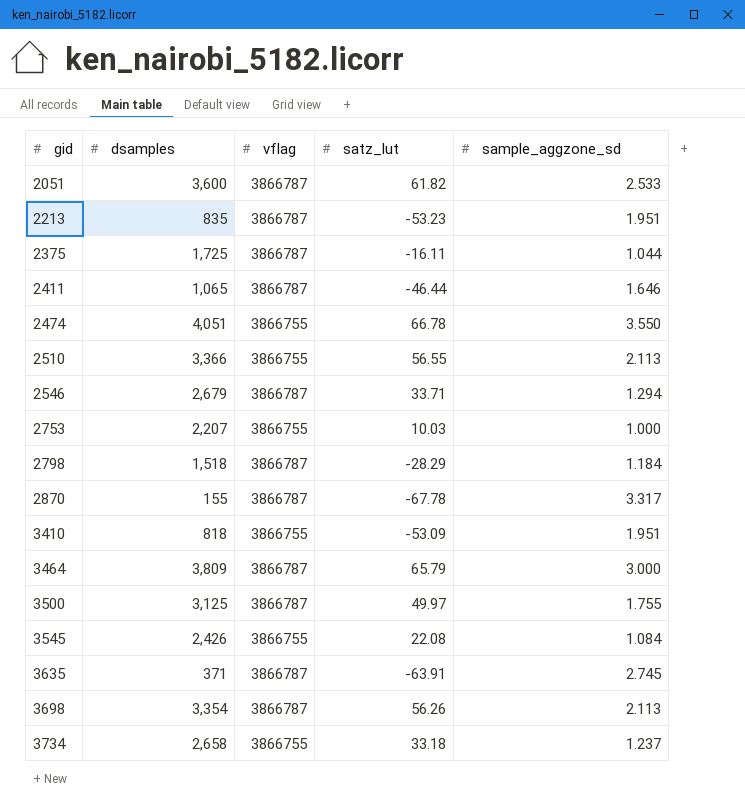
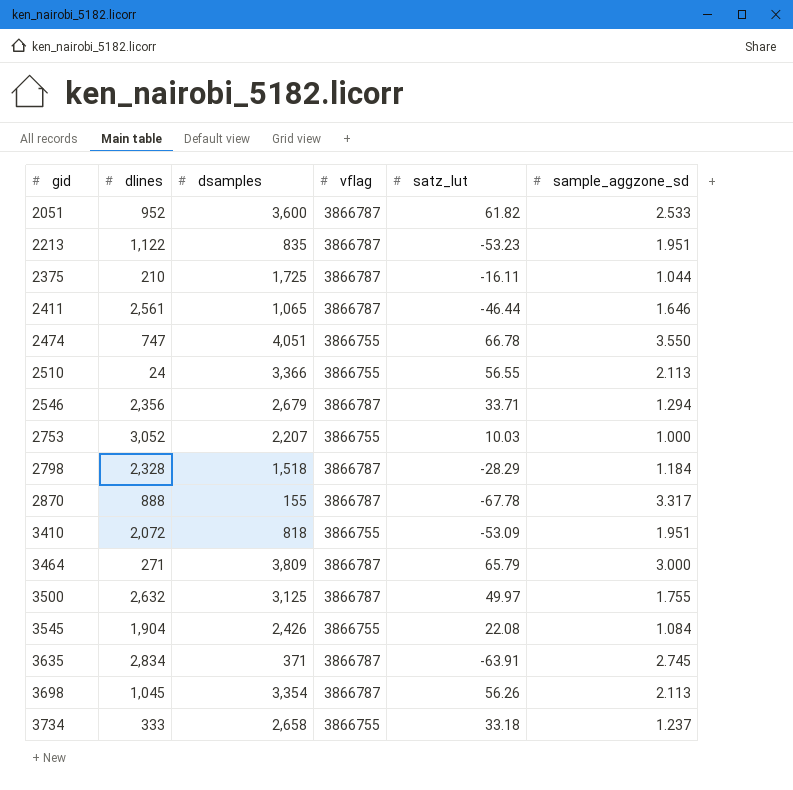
column dlines | position: none -> 2

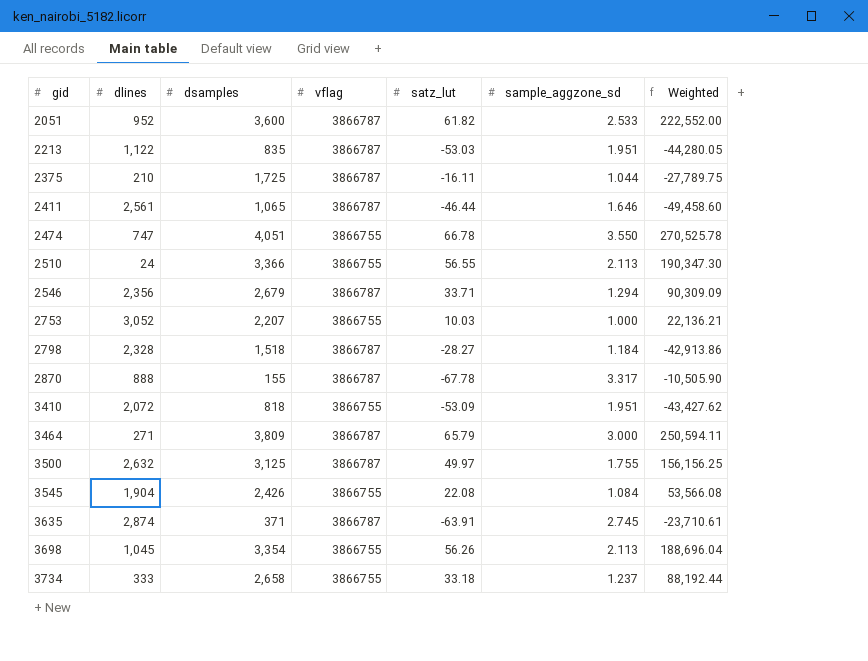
column Weighted | formula: none -> [dsamples] * [satz_lut]
2213 | satz_lut: -53.23 -> -53.03
2798 | satz_lut: -28.29 -> -28.27
3635 | dlines: 2,834 -> 2,874
3698 | vflag: 3866787 -> 3866755

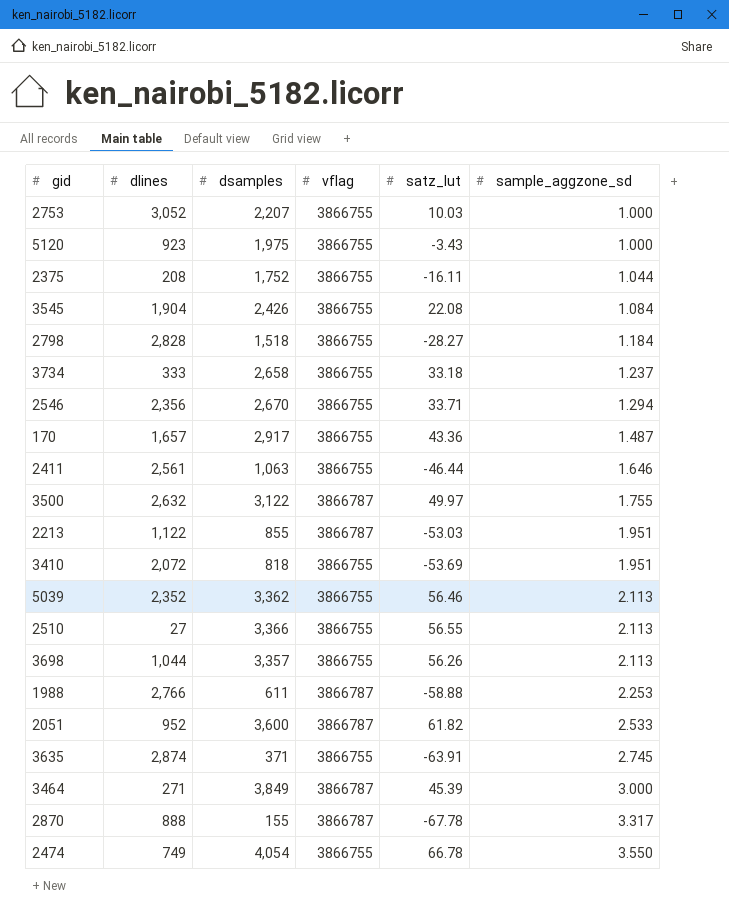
row order: gid ascending -> sample_aggzone_sd ascending
column Weighted | formula: [dsamples] * [satz_lut] -> none
row 5120: none -> 923 | 1,975 | 3866755 | -3.43 | 1.000
2375 | dlines: 210 -> 208
2375 | dsamples: 1,725 -> 1,752
2375 | vflag: 3866787 -> 3866755
2798 | dlines: 2,328 -> 2,828
2798 | vflag: 3866787 -> 3866755
2546 | dsamples: 2,679 -> 2,670
2546 | vflag: 3866787 -> 3866755
row 170: none -> 1,657 | 2,917 | 3866755 | 43.36 | 1.487
2411 | dsamples: 1,065 -> 1,063
2411 | vflag: 3866787 -> 3866755
3500 | dsamples: 3,125 -> 3,122
2213 | dsamples: 835 -> 855
3410 | satz_lut: -53.09 -> -53.69
row 5039: none -> 2,352 | 3,362 | 3866755 | 56.46 | 2.113
2510 | dlines: 24 -> 27
3698 | dlines: 1,045 -> 1,044
3698 | dsamples: 3,354 -> 3,357
row 1988: none -> 2,766 | 611 | 3866787 | -58.88 | 2.253
3635 | vflag: 3866787 -> 3866755
3464 | dsamples: 3,809 -> 3,849
3464 | satz_lut: 65.79 -> 45.39
2474 | dlines: 747 -> 749
2474 | dsamples: 4,051 -> 4,054

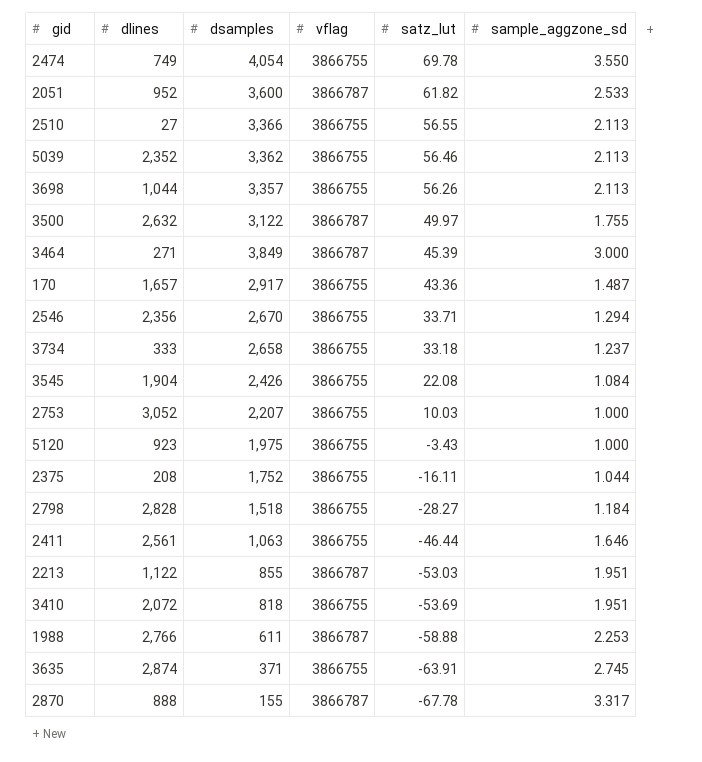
row order: sample_aggzone_sd ascending -> satz_lut descending
2474 | satz_lut: 66.78 -> 69.78

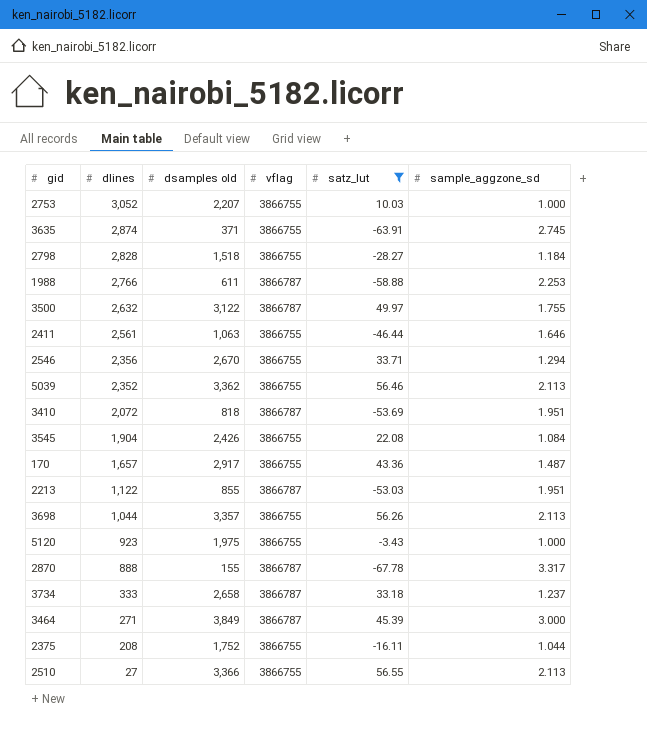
filter: none -> satz_lut <= 56.55
row order: satz_lut descending -> dlines descending
column name: dsamples -> dsamples old
3410 | vflag: 3866755 -> 3866787
3734 | vflag: 3866755 -> 3866787

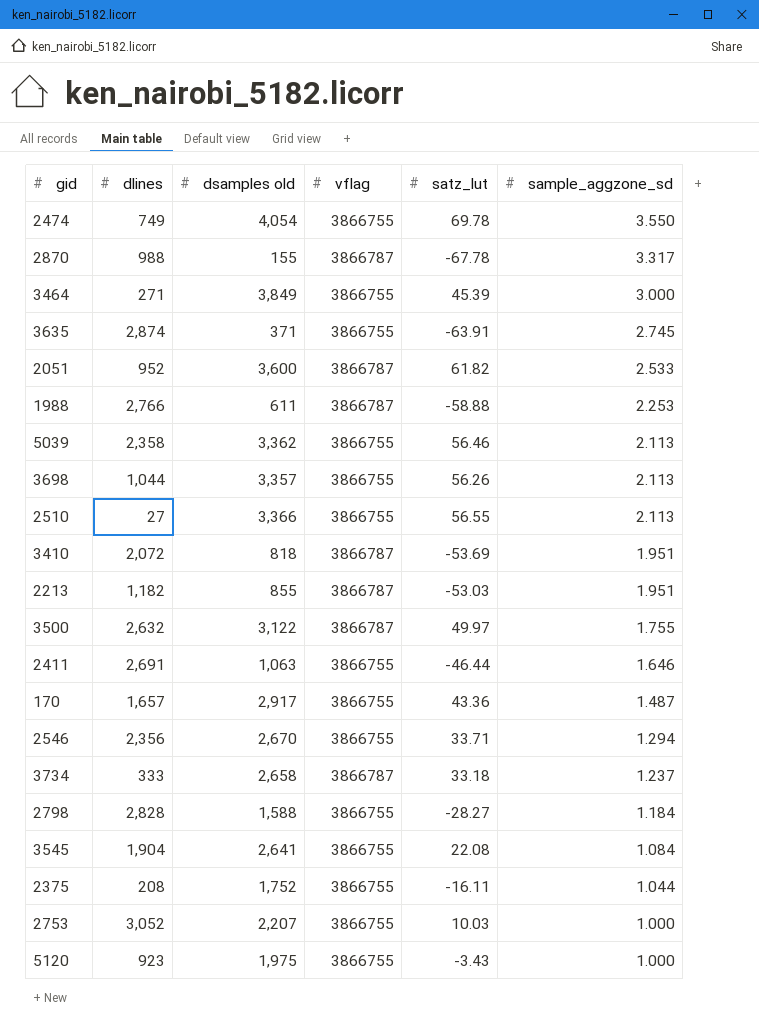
filter: satz_lut <= 56.55 -> none
row order: dlines descending -> sample_aggzone_sd descending
2870 | dlines: 888 -> 988
3464 | vflag: 3866787 -> 3866755
5039 | dlines: 2,352 -> 2,358
2213 | dlines: 1,122 -> 1,182
2411 | dlines: 2,561 -> 2,691
2798 | dsamples old: 1,518 -> 1,588
3545 | dsamples old: 2,426 -> 2,641

